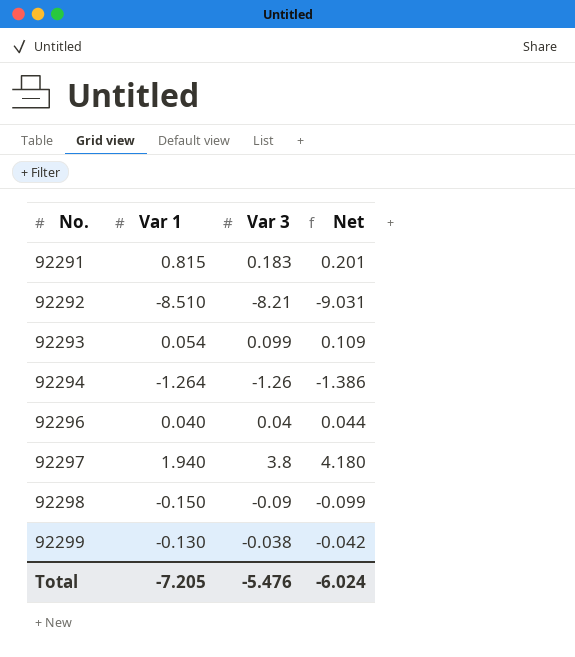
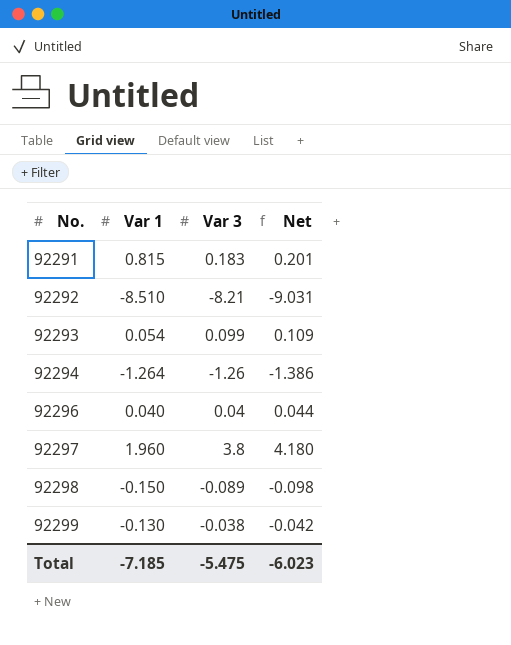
92297 | Var 1: 1.940 -> 1.960
92298 | Var 3: -0.09 -> -0.089
92298 | Net: -0.099 -> -0.098
Total | Var 1: -7.205 -> -7.185
Total | Var 3: -5.476 -> -5.475
Total | Net: -6.024 -> -6.023

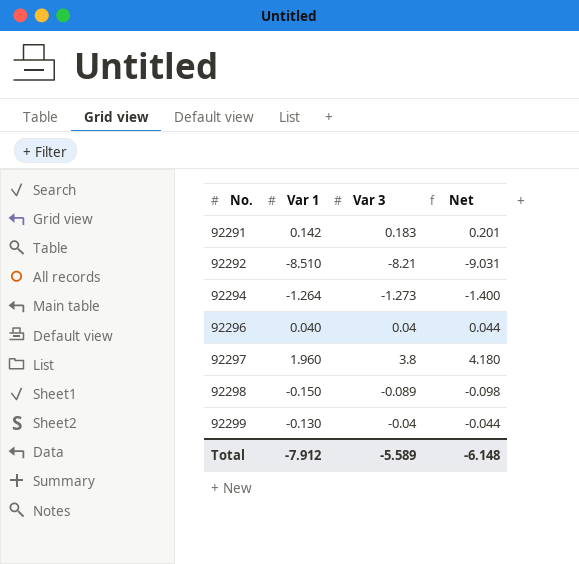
row 92293: 0.054 | 0.099 | 0.109 -> none
92291 | Var 1: 0.815 -> 0.142
92294 | Var 3: -1.26 -> -1.273
92294 | Net: -1.386 -> -1.400
92299 | Var 3: -0.038 -> -0.04
92299 | Net: -0.042 -> -0.044
Total | Var 1: -7.185 -> -7.912
Total | Var 3: -5.475 -> -5.589
Total | Net: -6.023 -> -6.148

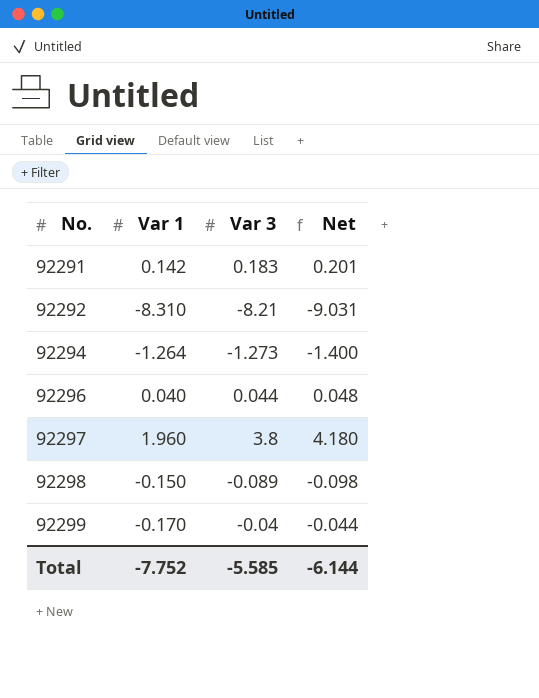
92292 | Var 1: -8.510 -> -8.310
92296 | Var 3: 0.04 -> 0.044
92296 | Net: 0.044 -> 0.048
92299 | Var 1: -0.130 -> -0.170
Total | Var 1: -7.912 -> -7.752
Total | Var 3: -5.589 -> -5.585
Total | Net: -6.148 -> -6.144

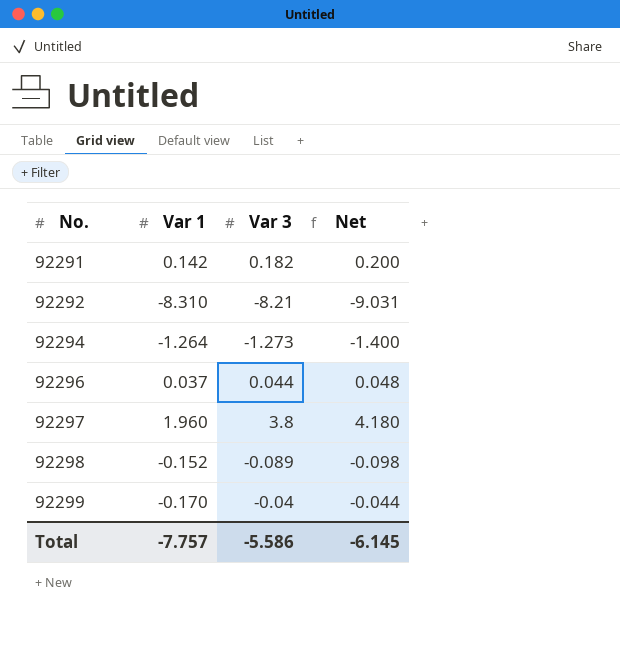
92291 | Var 3: 0.183 -> 0.182
92291 | Net: 0.201 -> 0.200
92296 | Var 1: 0.040 -> 0.037
92298 | Var 1: -0.150 -> -0.152
Total | Var 1: -7.752 -> -7.757
Total | Var 3: -5.585 -> -5.586
Total | Net: -6.144 -> -6.145

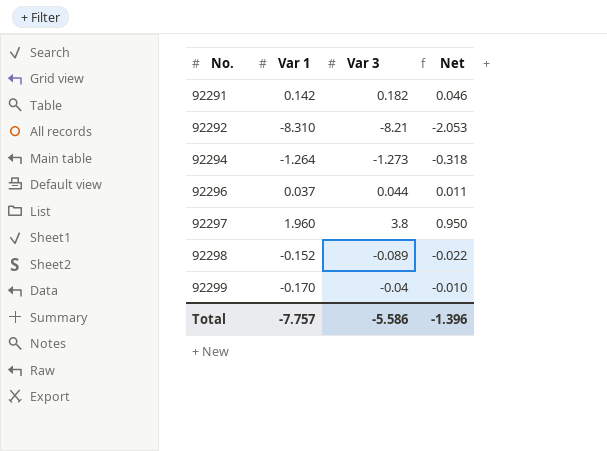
column Net | formula: [Var 3] * 1.1 -> [Var 3] * 0.25
Total | Net: -6.145 -> -1.396

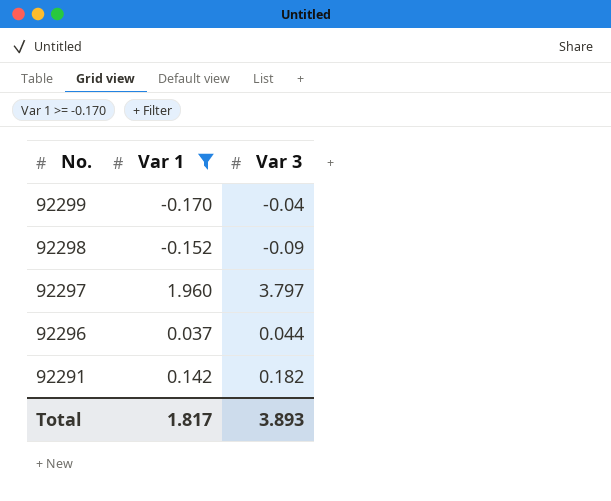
filter: none -> Var 1 >= -0.170
row order: No. ascending -> No. descending
column Net | formula: [Var 3] * 0.25 -> none
92298 | Var 3: -0.089 -> -0.09
92297 | Var 3: 3.8 -> 3.797
Total | Var 1: -7.757 -> 1.817
Total | Var 3: -5.586 -> 3.893

